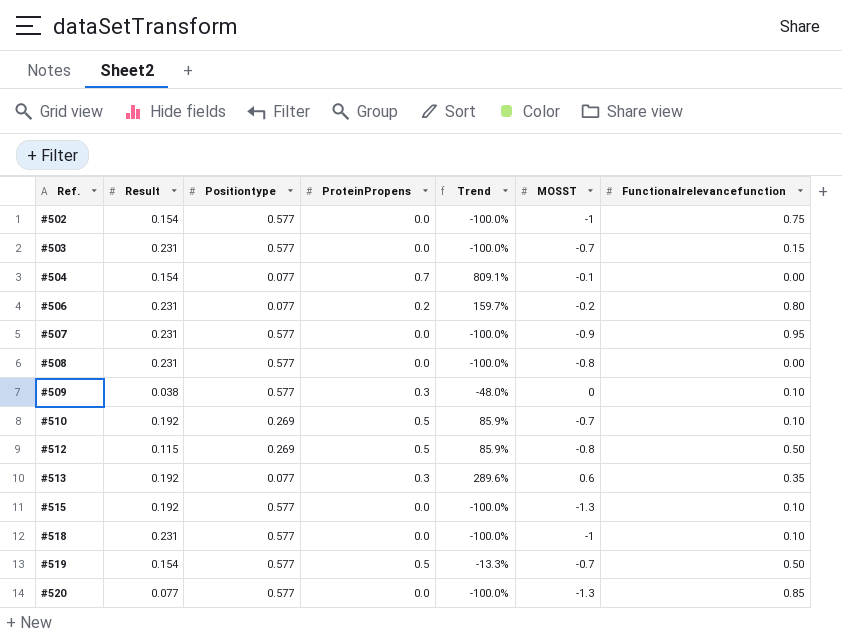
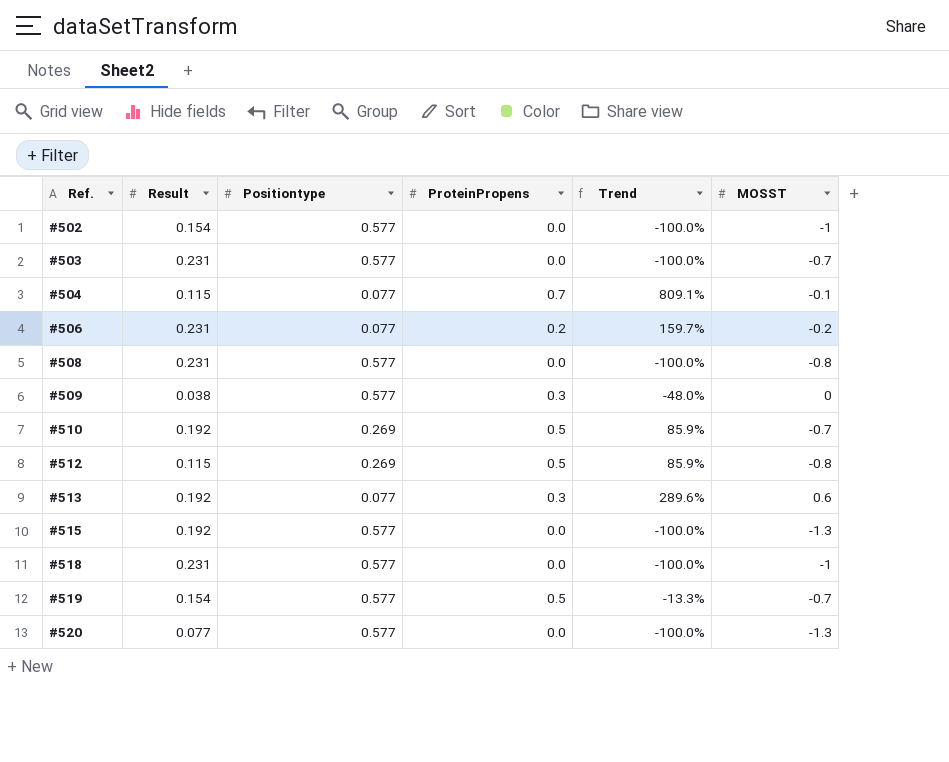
column Functionalrelevancefunction | position: 7 -> none
row #507: 0.231 | 0.577 | 0.0 | -100.0% | -0.9 | 0.95 -> none
#504 | Result: 0.154 -> 0.115

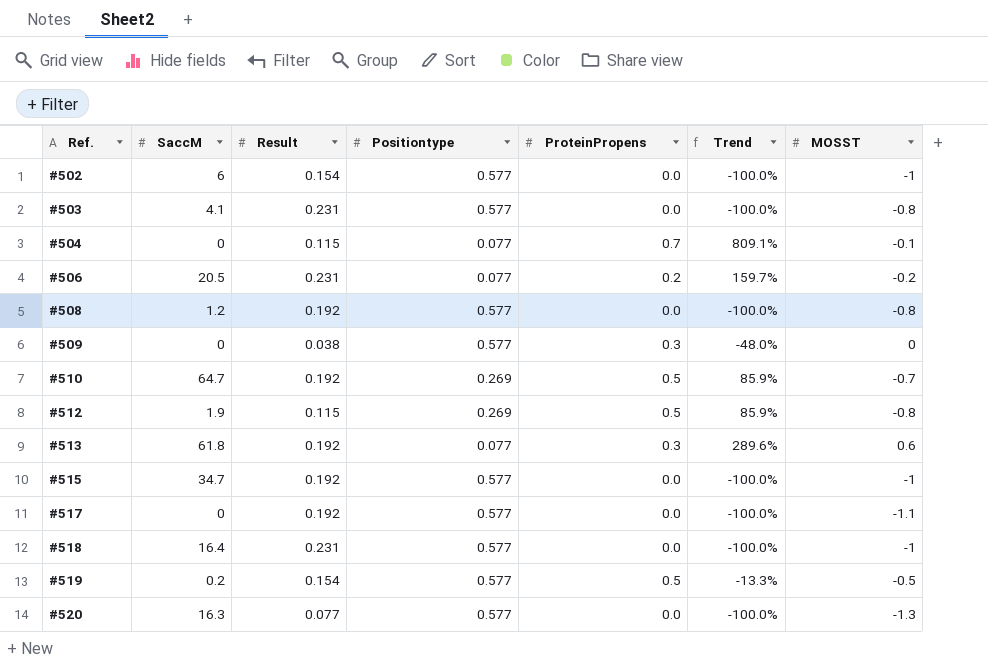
column SaccM | position: none -> 2
#503 | MOSST: -0.7 -> -0.8
#508 | Result: 0.231 -> 0.192
#515 | MOSST: -1.3 -> -1
row #517: none -> 0 | 0.192 | 0.577 | 0.0 | -100.0% | -1.1
#519 | MOSST: -0.7 -> -0.5

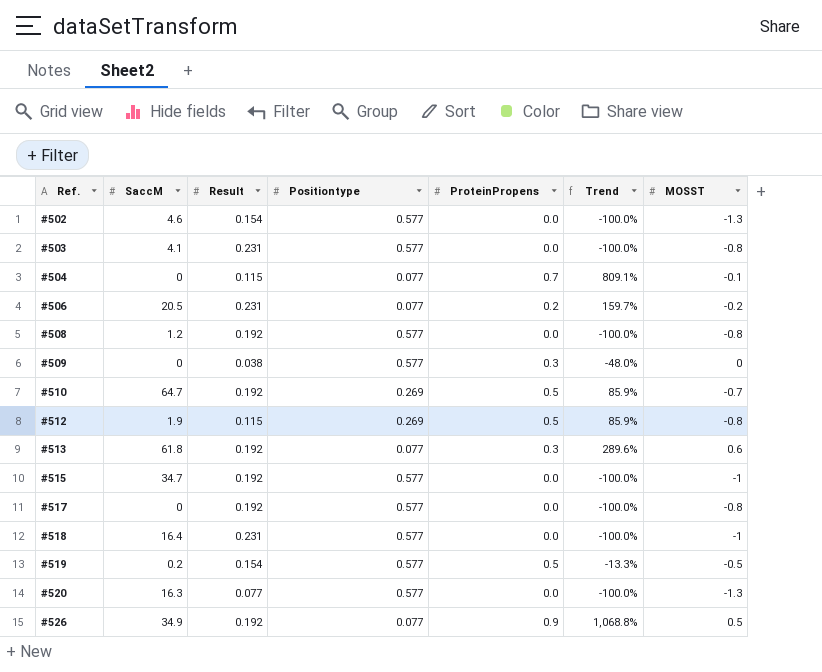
#502 | SaccM: 6 -> 4.6
#502 | MOSST: -1 -> -1.3
#517 | MOSST: -1.1 -> -0.8
row #526: none -> 34.9 | 0.192 | 0.077 | 0.9 | 1,068.8% | 0.5

